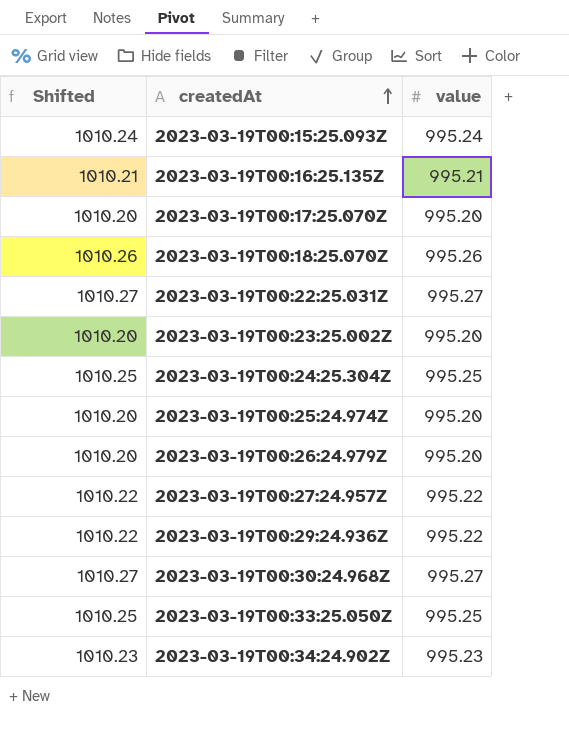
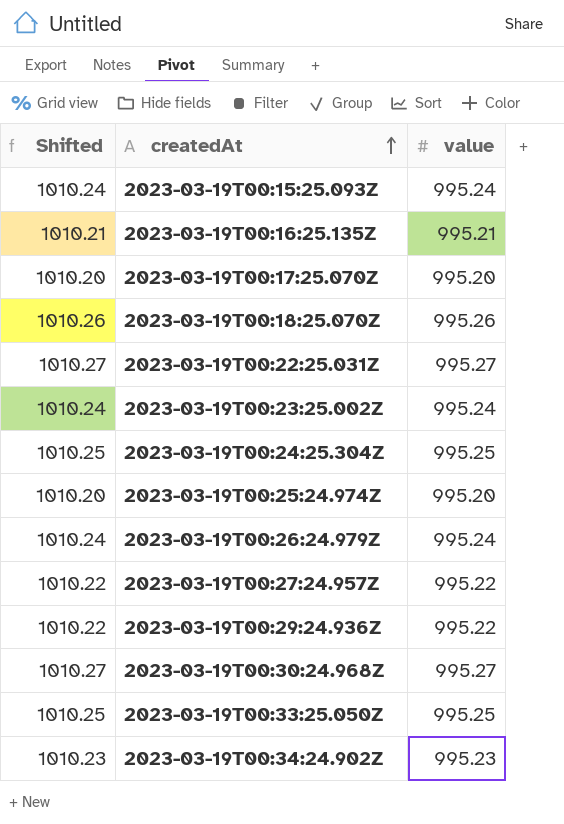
2023-03-19T00:23:25.002Z | Shifted: 1010.20 -> 1010.24
2023-03-19T00:23:25.002Z | value: 995.20 -> 995.24
2023-03-19T00:26:24.979Z | Shifted: 1010.20 -> 1010.24
2023-03-19T00:26:24.979Z | value: 995.20 -> 995.24

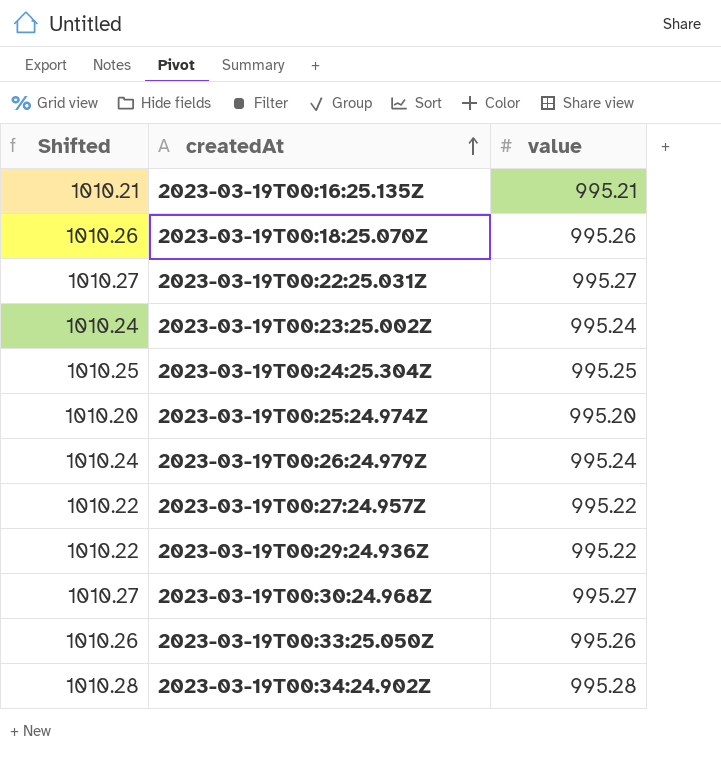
row 2023-03-19T00:15:25.093Z: 1010.24 | 995.24 -> none
row 2023-03-19T00:17:25.070Z: 1010.20 | 995.20 -> none
2023-03-19T00:33:25.050Z | Shifted: 1010.25 -> 1010.26
2023-03-19T00:33:25.050Z | value: 995.25 -> 995.26
2023-03-19T00:34:24.902Z | Shifted: 1010.23 -> 1010.28
2023-03-19T00:34:24.902Z | value: 995.23 -> 995.28

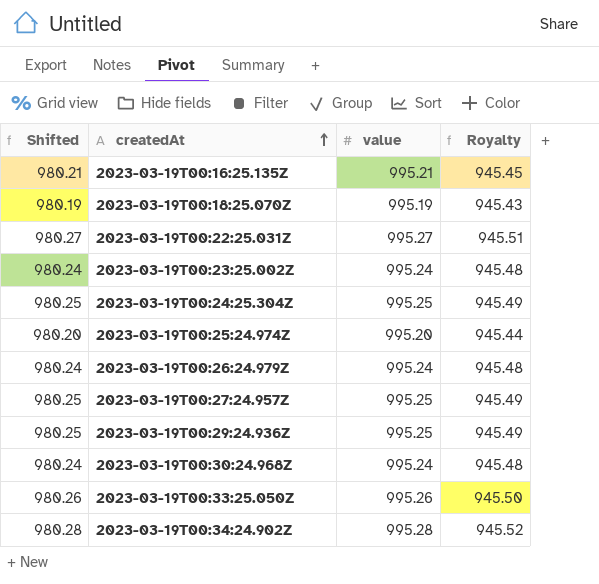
column Shifted | formula: [value] + 15 -> [value] - 15
column Royalty | formula: none -> [value] * 0.95
2023-03-19T00:18:25.070Z | value: 995.26 -> 995.19
2023-03-19T00:27:24.957Z | value: 995.22 -> 995.25
2023-03-19T00:29:24.936Z | value: 995.22 -> 995.25
2023-03-19T00:30:24.968Z | value: 995.27 -> 995.24

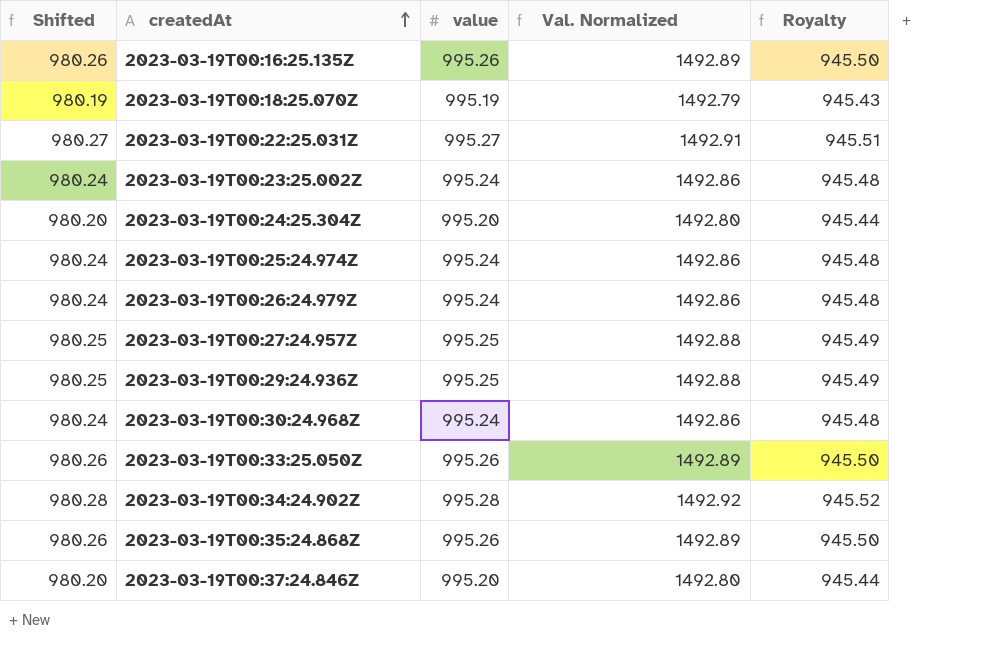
column Val. Normalized | formula: none -> [value] * 1.5
2023-03-19T00:16:25.135Z | Shifted: 980.21 -> 980.26
2023-03-19T00:16:25.135Z | value: 995.21 -> 995.26
2023-03-19T00:16:25.135Z | Royalty: 945.45 -> 945.50
2023-03-19T00:24:25.304Z | Shifted: 980.25 -> 980.20
2023-03-19T00:24:25.304Z | value: 995.25 -> 995.20
2023-03-19T00:24:25.304Z | Royalty: 945.49 -> 945.44
2023-03-19T00:25:24.974Z | Shifted: 980.20 -> 980.24
2023-03-19T00:25:24.974Z | value: 995.20 -> 995.24
2023-03-19T00:25:24.974Z | Royalty: 945.44 -> 945.48
row 2023-03-19T00:35:24.868Z: none -> 980.26 | 995.26 | 1492.89 | 945.50
row 2023-03-19T00:37:24.846Z: none -> 980.20 | 995.20 | 1492.80 | 945.44

